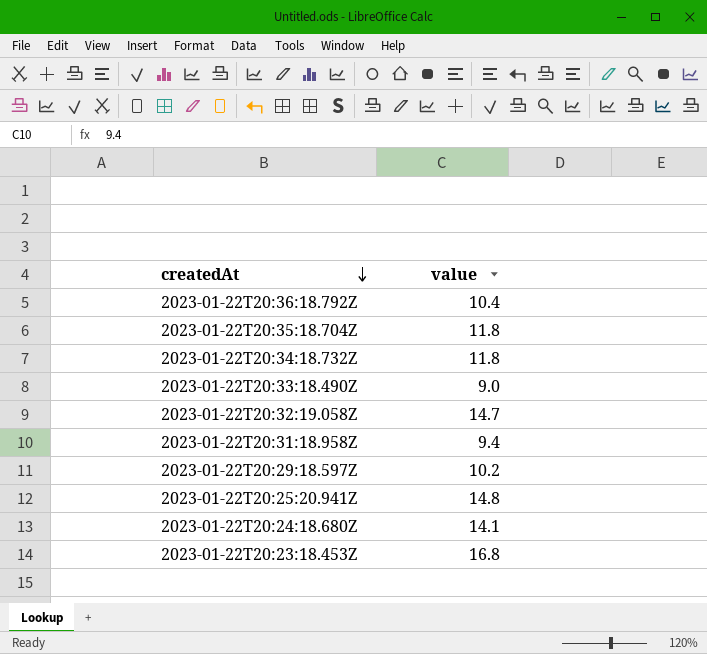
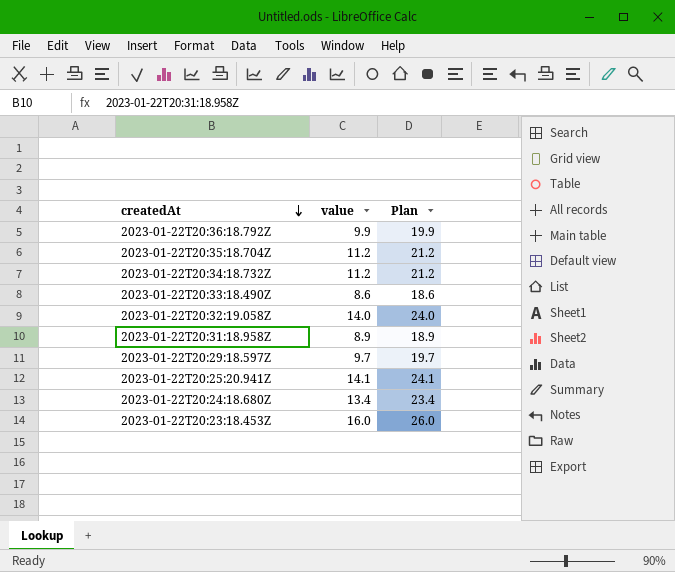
column Plan | formula: none -> [value] + 10
2023-01-22T20:36:18.792Z | value: 10.4 -> 9.9
2023-01-22T20:35:18.704Z | value: 11.8 -> 11.2
2023-01-22T20:34:18.732Z | value: 11.8 -> 11.2
2023-01-22T20:33:18.490Z | value: 9.0 -> 8.6
2023-01-22T20:32:19.058Z | value: 14.7 -> 14.0
2023-01-22T20:31:18.958Z | value: 9.4 -> 8.9
2023-01-22T20:29:18.597Z | value: 10.2 -> 9.7
2023-01-22T20:25:20.941Z | value: 14.8 -> 14.1
2023-01-22T20:24:18.680Z | value: 14.1 -> 13.4
2023-01-22T20:23:18.453Z | value: 16.8 -> 16.0

